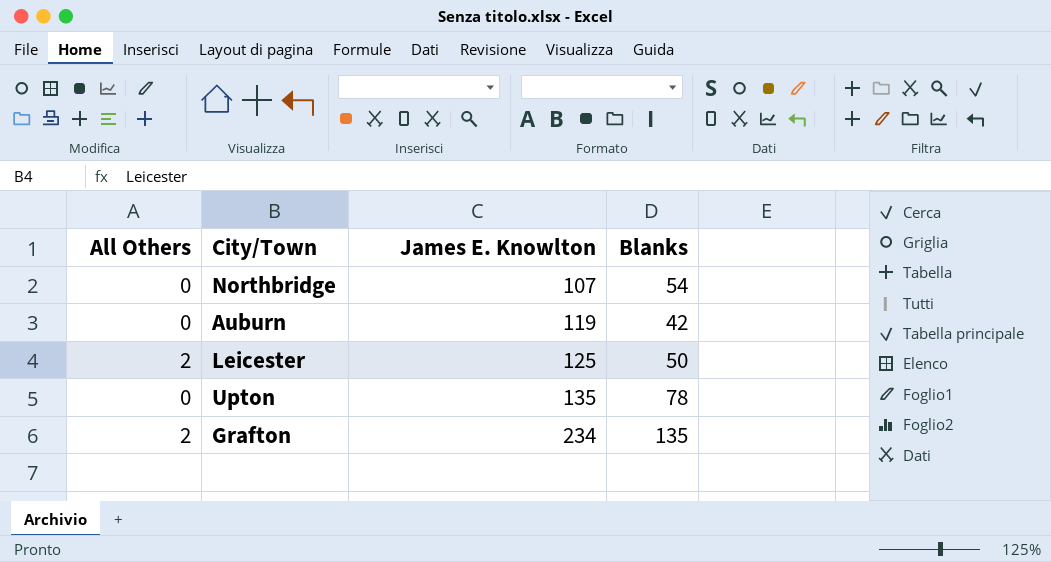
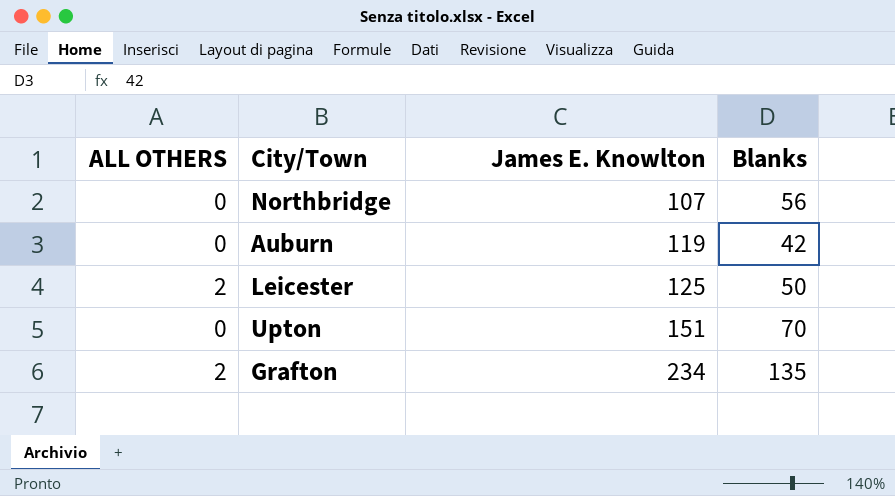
column name: All Others -> ALL OTHERS
Northbridge | Blanks: 54 -> 56
Upton | James E. Knowlton: 135 -> 151
Upton | Blanks: 78 -> 70

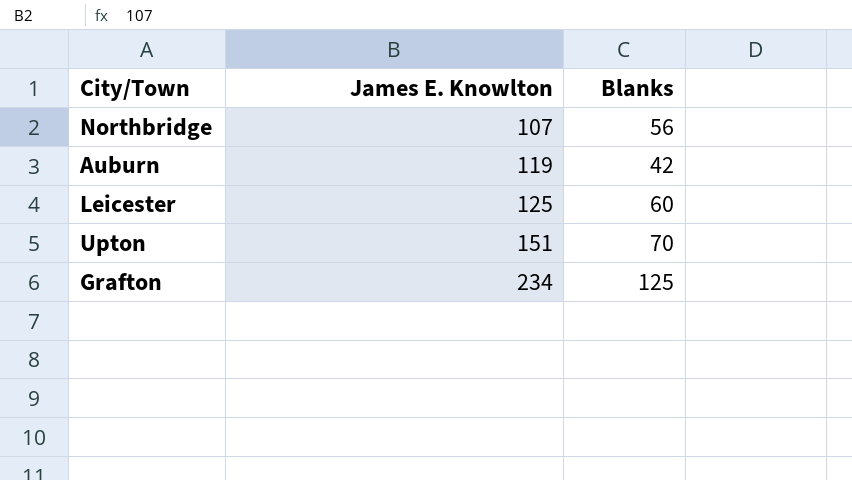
column ALL OTHERS | position: 1 -> none
Leicester | Blanks: 50 -> 60
Grafton | Blanks: 135 -> 125

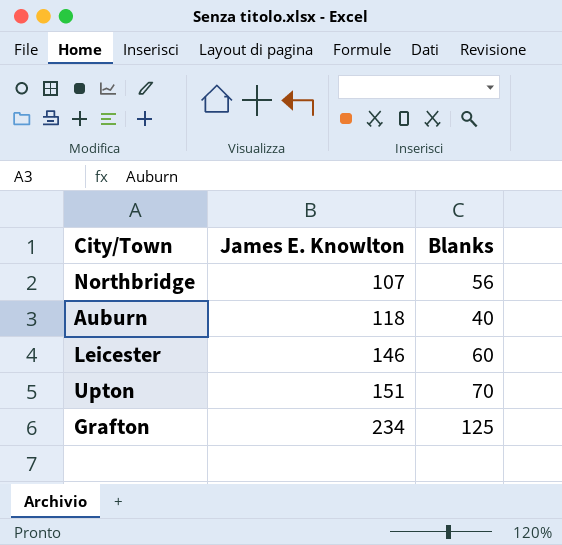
Auburn | James E. Knowlton: 119 -> 118
Auburn | Blanks: 42 -> 40
Leicester | James E. Knowlton: 125 -> 146

